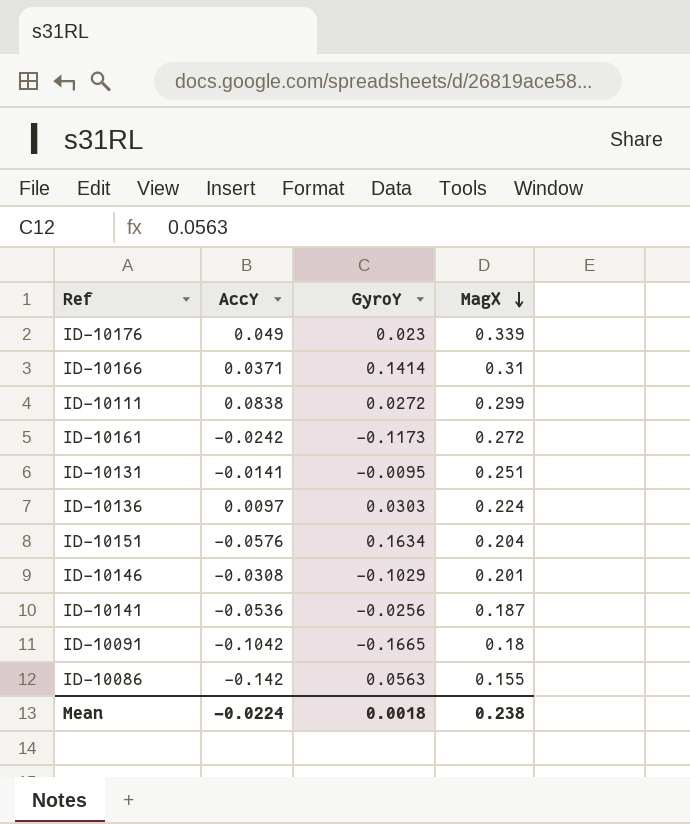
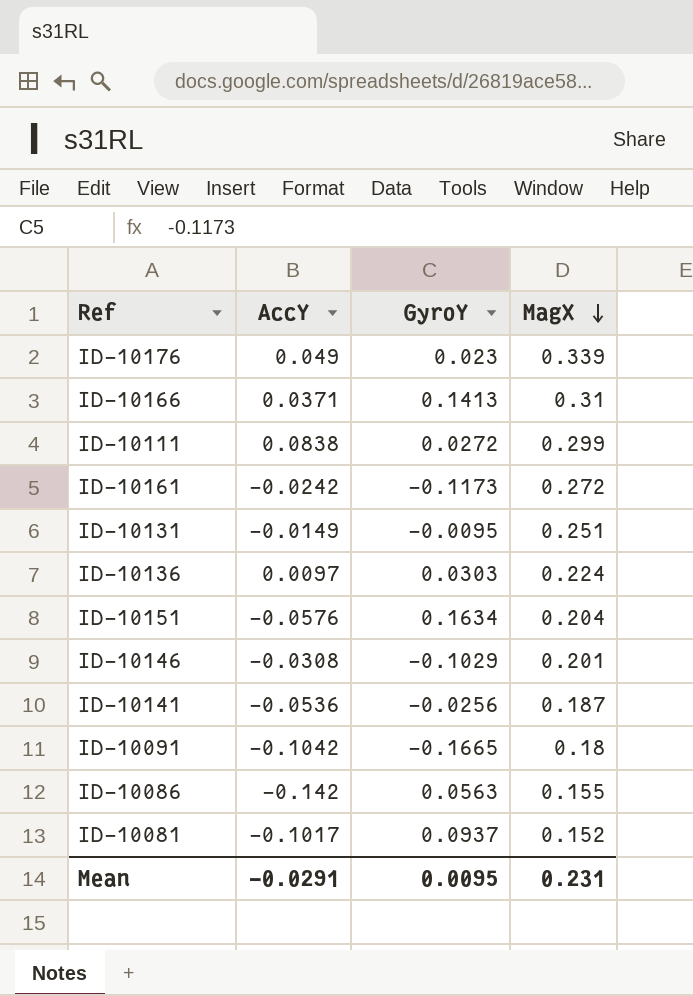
ID-10166 | GyroY: 0.1414 -> 0.1413
ID-10131 | AccY: -0.0141 -> -0.0149
row ID-10081: none -> -0.1017 | 0.0937 | 0.152
Mean | AccY: -0.0224 -> -0.0291
Mean | GyroY: 0.0018 -> 0.0095
Mean | MagX: 0.238 -> 0.231

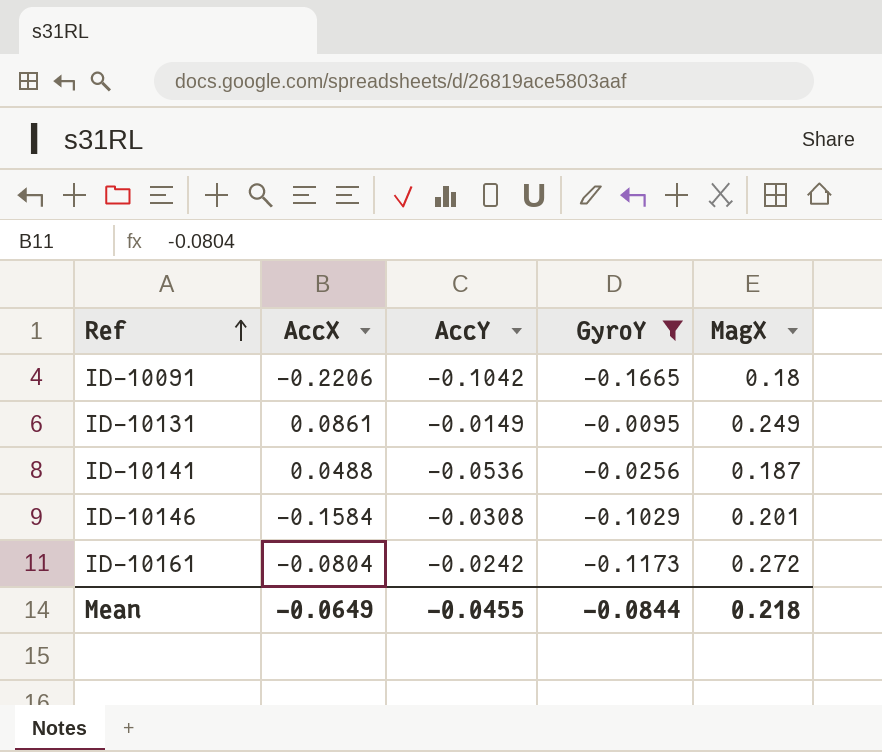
filter: none -> GyroY <= -0.0095
row order: MagX descending -> Ref ascending
column AccX | position: none -> 2
ID-10131 | MagX: 0.251 -> 0.249
Mean | AccY: -0.0291 -> -0.0455
Mean | GyroY: 0.0095 -> -0.0844
Mean | MagX: 0.231 -> 0.218

